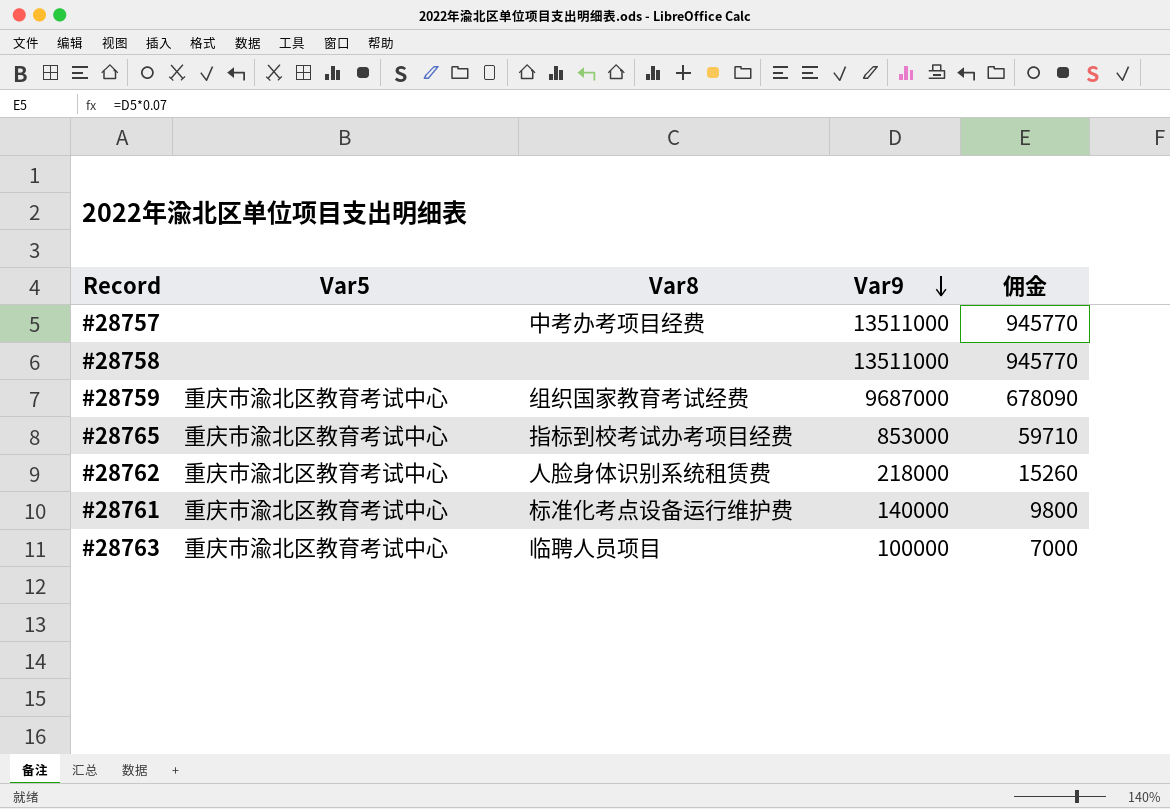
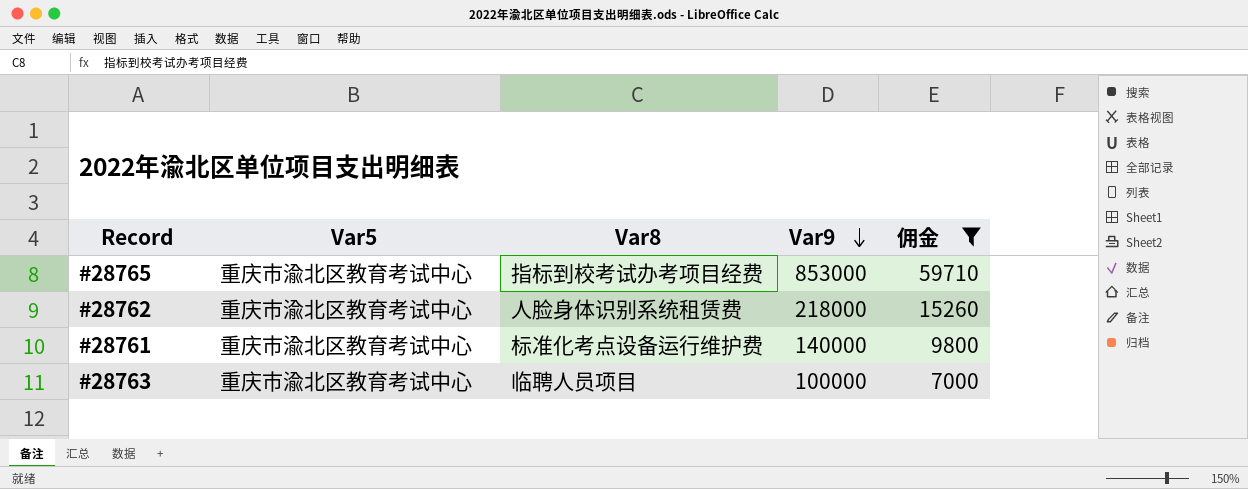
filter: none -> 佣金 <= 59710

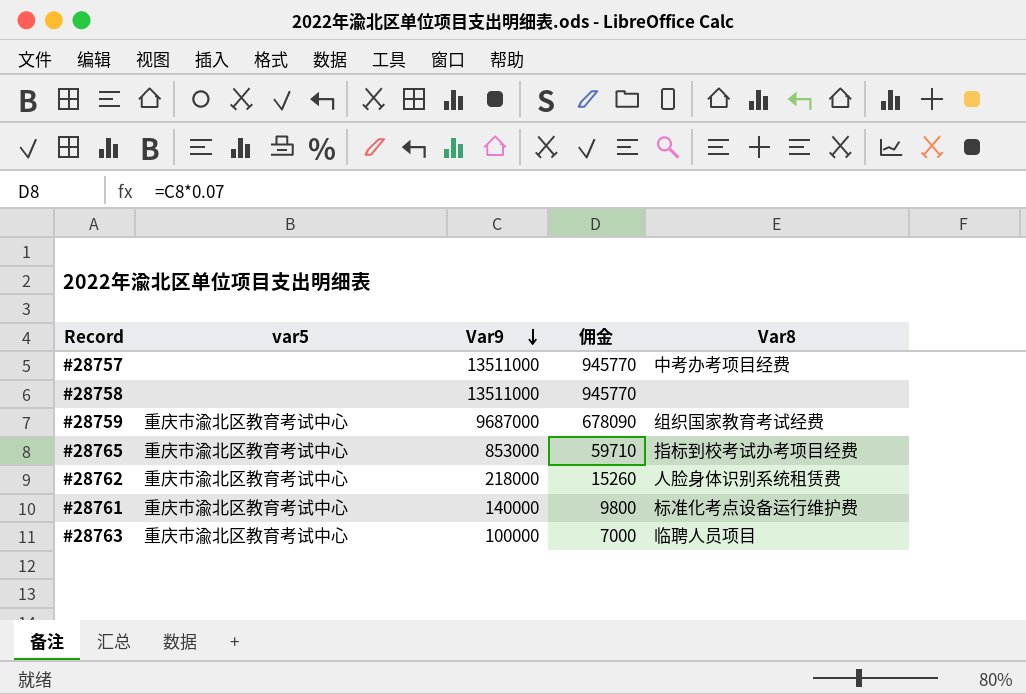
filter: 佣金 <= 59710 -> none
column name: Var5 -> var5
column Var8 | position: 3 -> 5

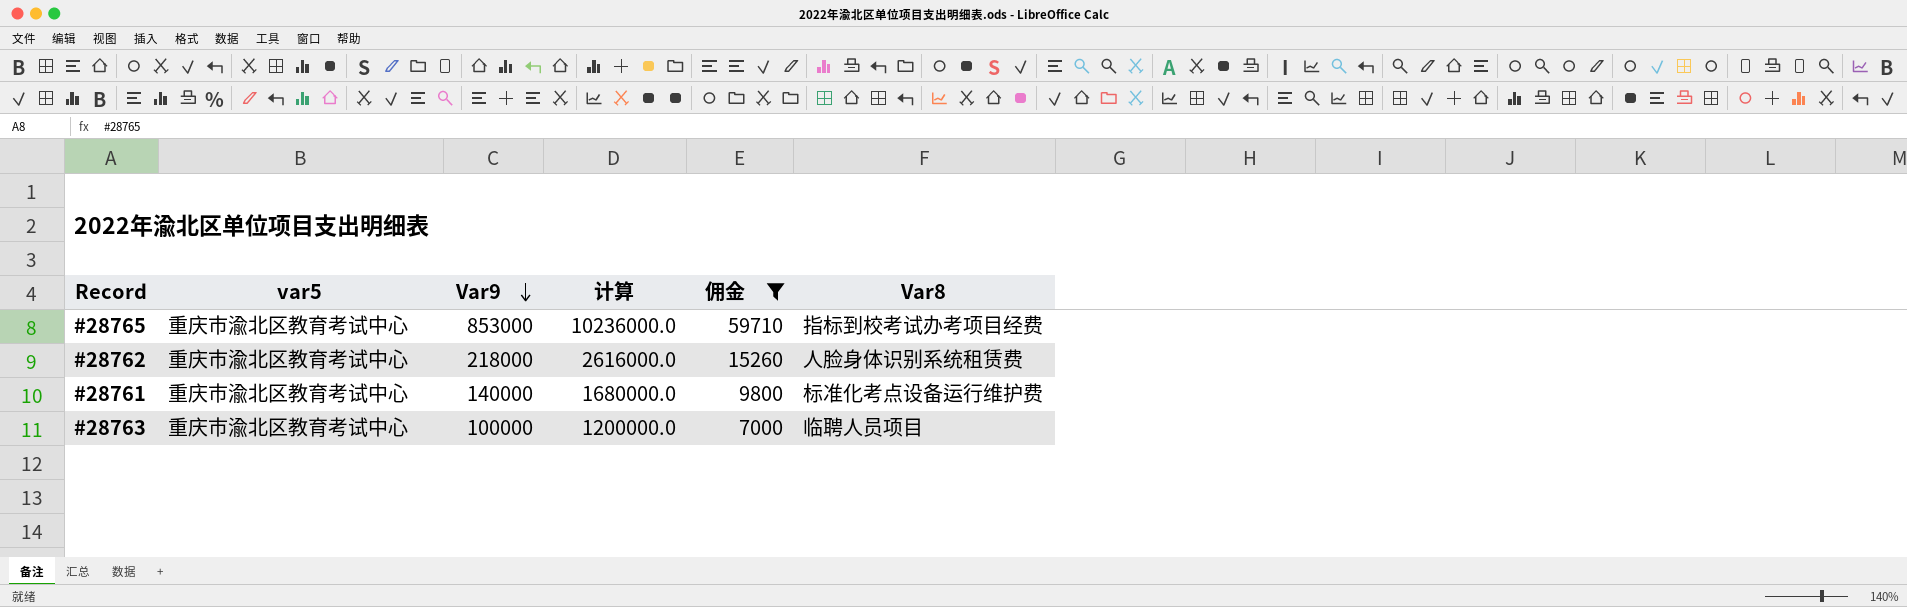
filter: none -> 佣金 <= 59710
column 计算 | formula: none -> [Var9] * 12

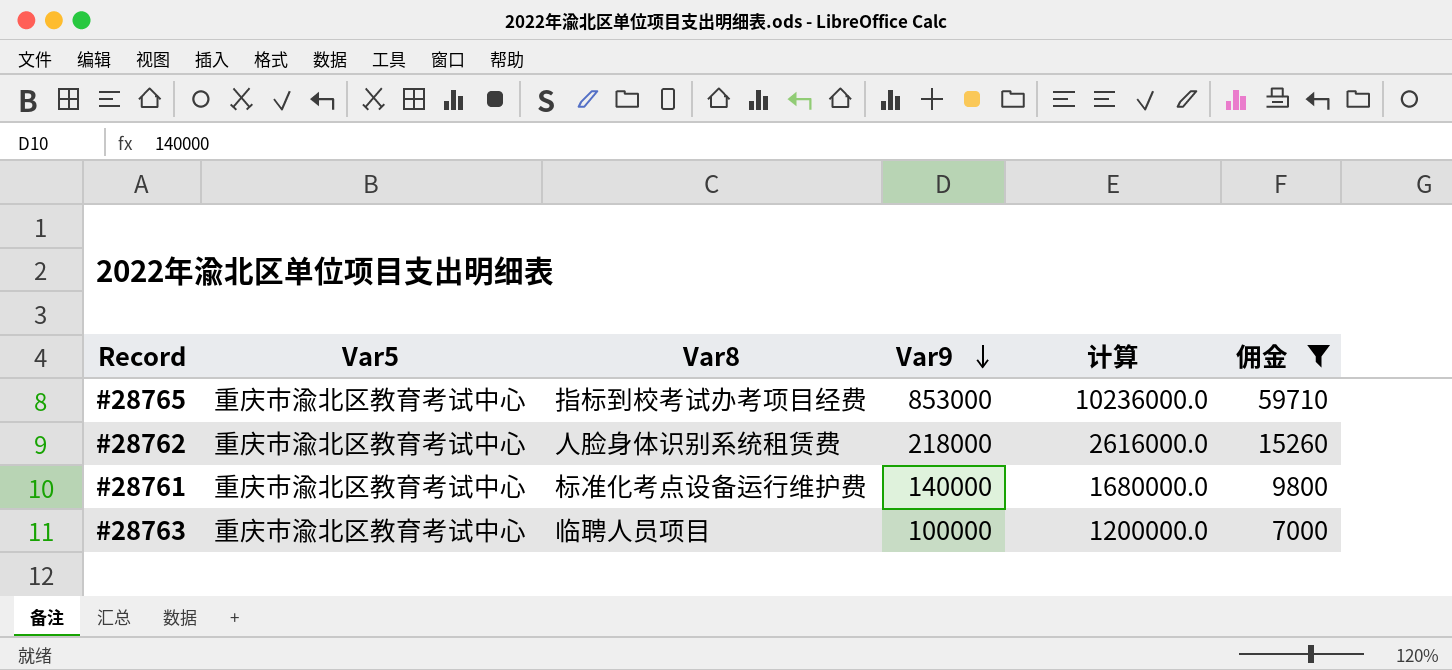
column name: var5 -> Var5
column Var8 | position: 6 -> 3

